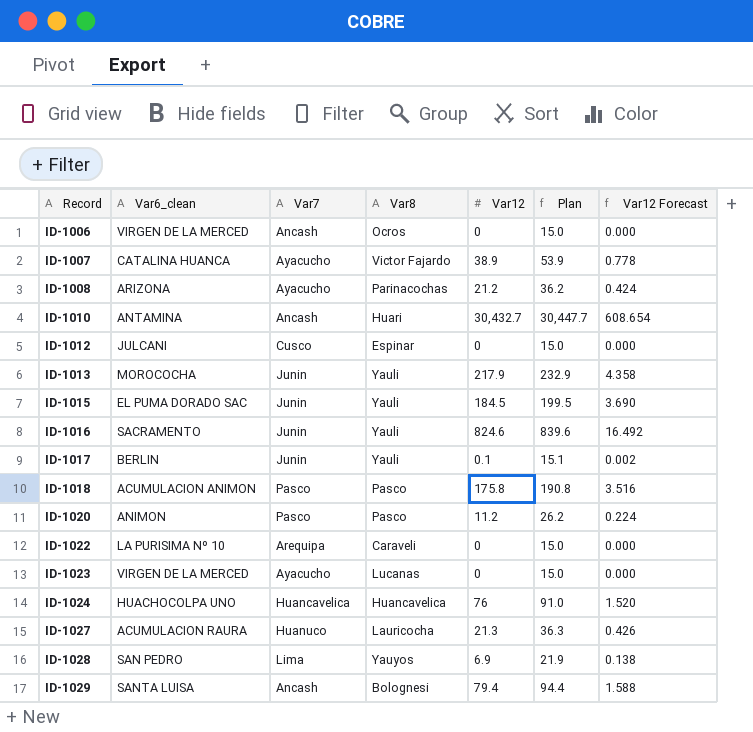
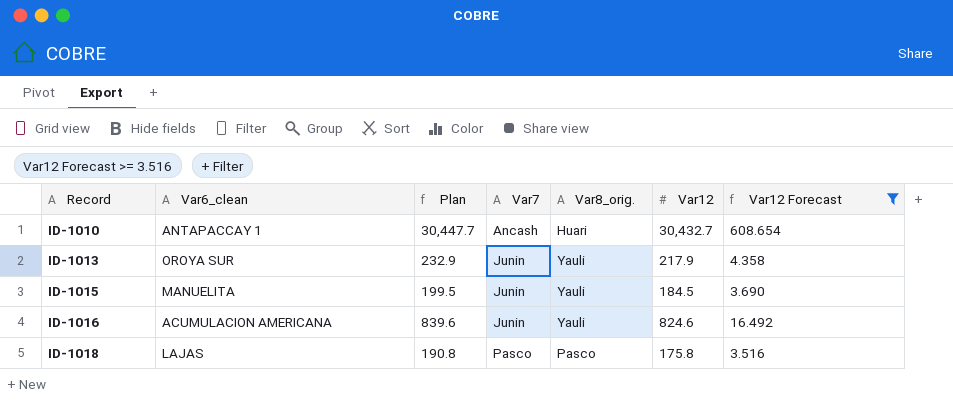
filter: none -> Var12 Forecast >= 3.516
column Plan | position: 6 -> 3
column name: Var8 -> Var8_orig.
ID-1010 | Var6_clean: ANTAMINA -> ANTAPACCAY 1
ID-1013 | Var6_clean: MOROCOCHA -> OROYA SUR
ID-1015 | Var6_clean: EL PUMA DORADO SAC -> MANUELITA
ID-1016 | Var6_clean: SACRAMENTO -> ACUMULACION AMERICANA
ID-1018 | Var6_clean: ACUMULACION ANIMON -> LAJAS

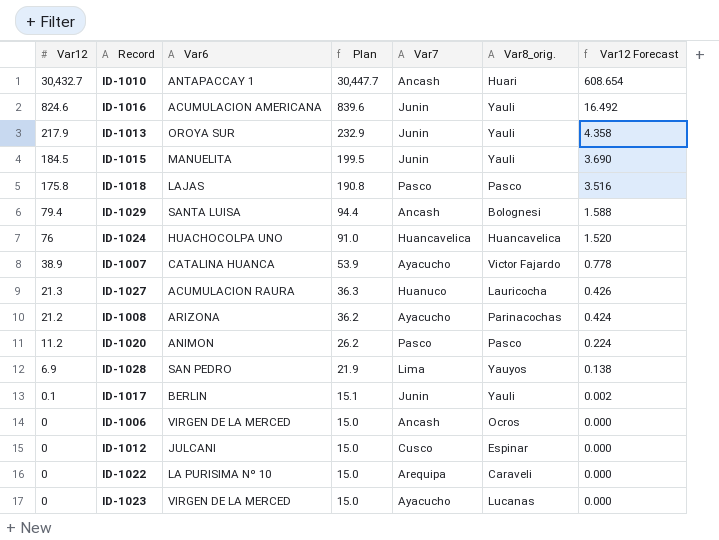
filter: Var12 Forecast >= 3.516 -> none
row order: Record ascending -> Var12 descending
column Var12 | position: 6 -> 1
column name: Var6_clean -> Var6

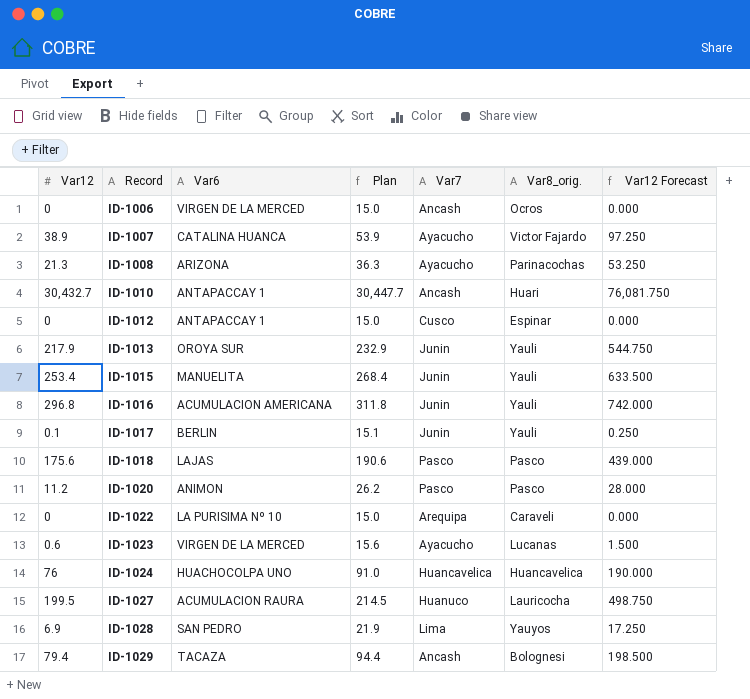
row order: Var12 descending -> Record ascending
column Var12 Forecast | formula: [Var12] * 0.02 -> [Var12] * 2.5
ID-1008 | Var12: 21.2 -> 21.3
ID-1008 | Plan: 36.2 -> 36.3
ID-1012 | Var6: JULCANI -> ANTAPACCAY 1
ID-1015 | Var12: 184.5 -> 253.4
ID-1015 | Plan: 199.5 -> 268.4
ID-1016 | Var12: 824.6 -> 296.8
ID-1016 | Plan: 839.6 -> 311.8
ID-1018 | Var12: 175.8 -> 175.6
ID-1018 | Plan: 190.8 -> 190.6
ID-1023 | Var12: 0 -> 0.6
ID-1023 | Plan: 15.0 -> 15.6
ID-1027 | Var12: 21.3 -> 199.5
ID-1027 | Plan: 36.3 -> 214.5
ID-1029 | Var6: SANTA LUISA -> TACAZA

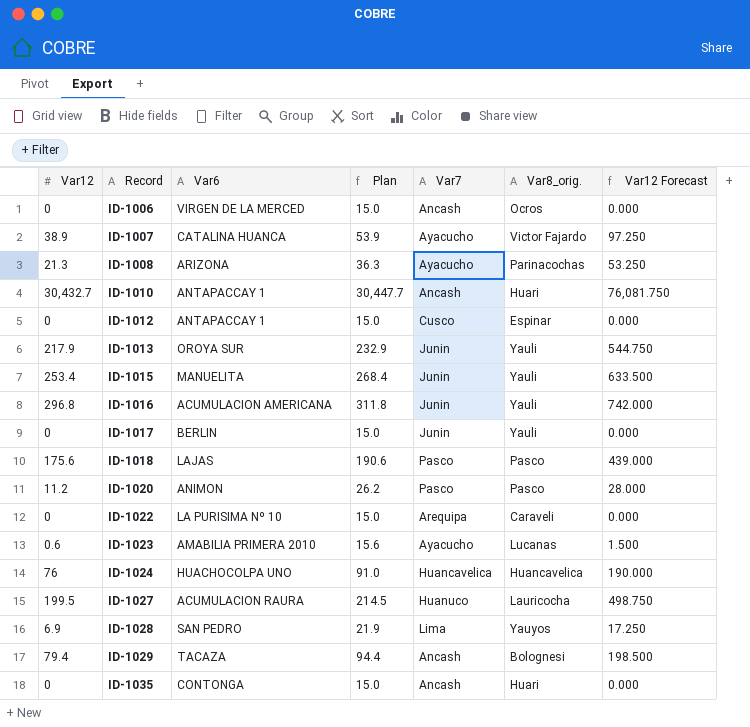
ID-1017 | Var12: 0.1 -> 0
ID-1017 | Plan: 15.1 -> 15.0
ID-1017 | Var12 Forecast: 0.250 -> 0.000
ID-1023 | Var6: VIRGEN DE LA MERCED -> AMABILIA PRIMERA 2010
row ID-1035: none -> 0 | CONTONGA | 15.0 | Ancash | Huari | 0.000

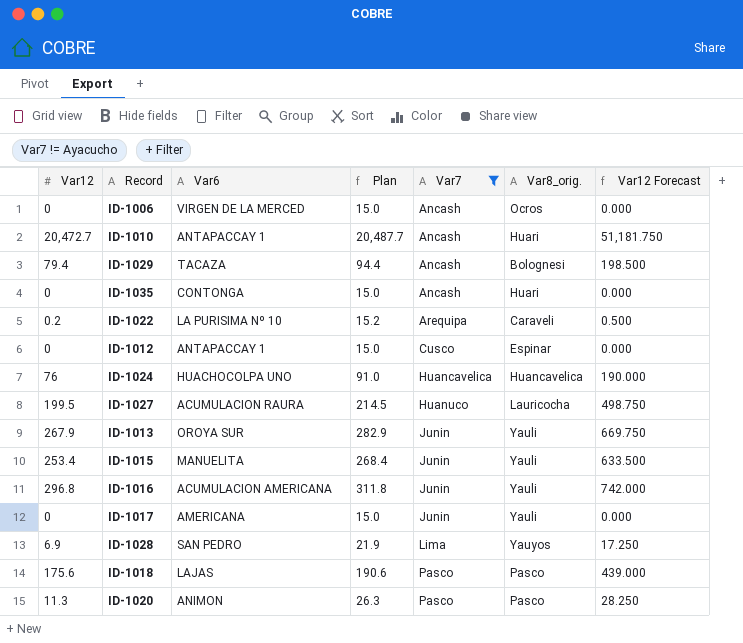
filter: none -> Var7 != Ayacucho
row order: Record ascending -> Var7 ascending
ID-1010 | Var12: 30,432.7 -> 20,472.7
ID-1010 | Plan: 30,447.7 -> 20,487.7
ID-1010 | Var12 Forecast: 76,081.750 -> 51,181.750
ID-1022 | Var12: 0 -> 0.2
ID-1022 | Plan: 15.0 -> 15.2
ID-1022 | Var12 Forecast: 0.000 -> 0.500
ID-1013 | Var12: 217.9 -> 267.9
ID-1013 | Plan: 232.9 -> 282.9
ID-1013 | Var12 Forecast: 544.750 -> 669.750
ID-1017 | Var6: BERLIN -> AMERICANA
ID-1020 | Var12: 11.2 -> 11.3
ID-1020 | Plan: 26.2 -> 26.3
ID-1020 | Var12 Forecast: 28.000 -> 28.250

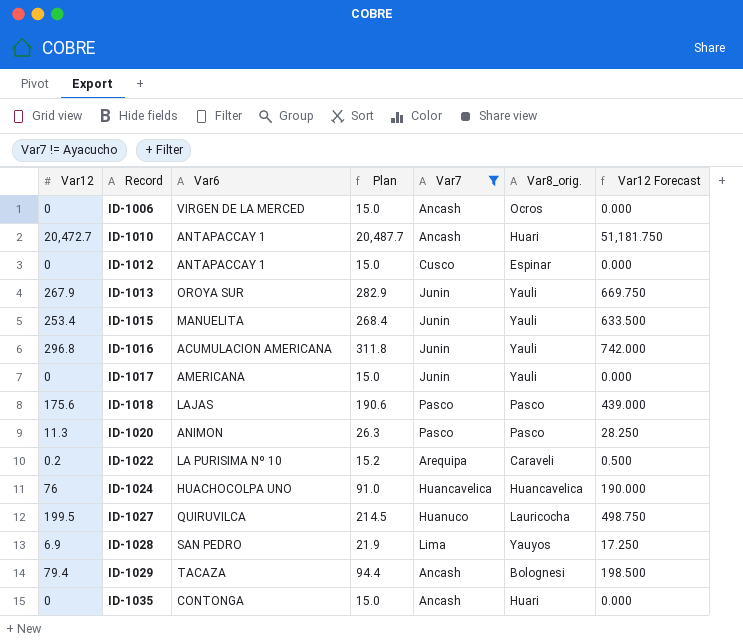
row order: Var7 ascending -> Record ascending
ID-1027 | Var6: ACUMULACION RAURA -> QUIRUVILCA

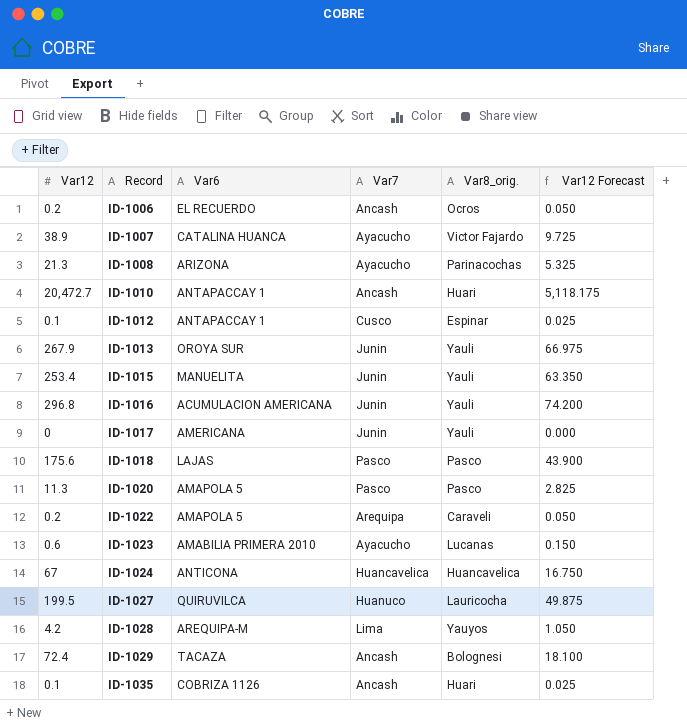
filter: Var7 != Ayacucho -> none
column Plan | formula: [Var12] + 15 -> none
column Var12 Forecast | formula: [Var12] * 2.5 -> [Var12] * 0.25
ID-1006 | Var12: 0 -> 0.2
ID-1006 | Var6: VIRGEN DE LA MERCED -> EL RECUERDO
ID-1012 | Var12: 0 -> 0.1
ID-1020 | Var6: ANIMON -> AMAPOLA 5
ID-1022 | Var6: LA PURISIMA Nº 10 -> AMAPOLA 5
ID-1024 | Var12: 76 -> 67
ID-1024 | Var6: HUACHOCOLPA UNO -> ANTICONA
ID-1028 | Var12: 6.9 -> 4.2
ID-1028 | Var6: SAN PEDRO -> AREQUIPA-M
ID-1029 | Var12: 79.4 -> 72.4
ID-1035 | Var12: 0 -> 0.1
ID-1035 | Var6: CONTONGA -> COBRIZA 1126

